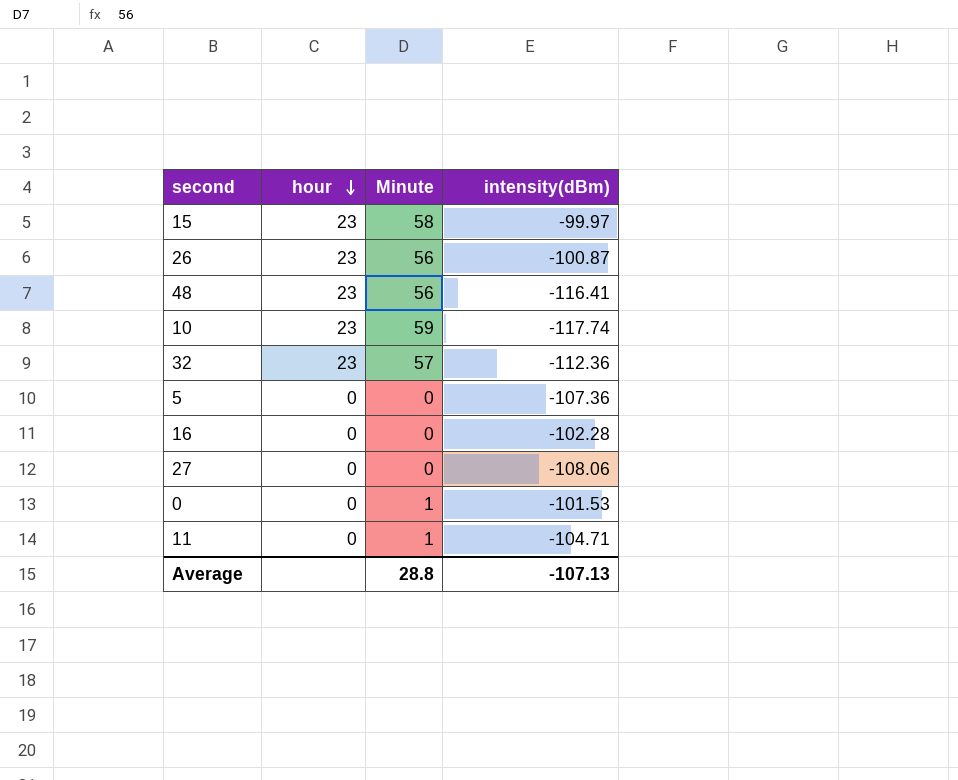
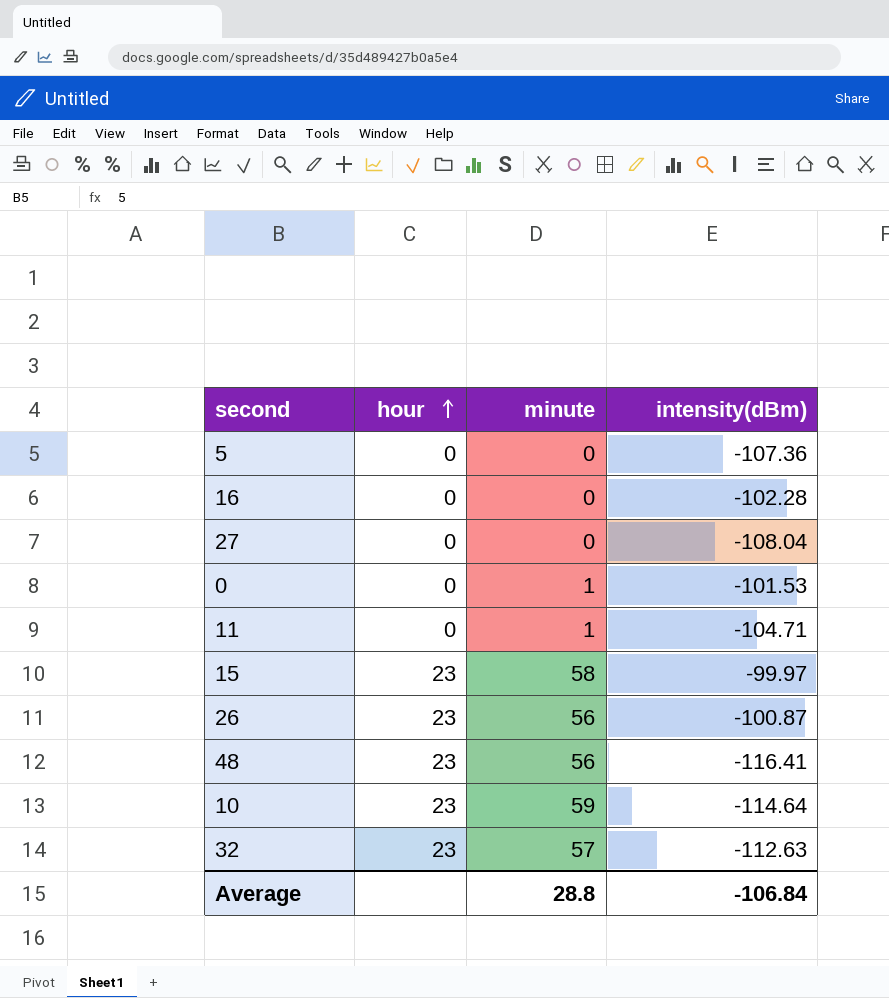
row order: hour descending -> hour ascending
column name: Minute -> minute
27 | intensity(dBm): -108.06 -> -108.04
10 | intensity(dBm): -117.74 -> -114.64
32 | intensity(dBm): -112.36 -> -112.63
Average | intensity(dBm): -107.13 -> -106.84

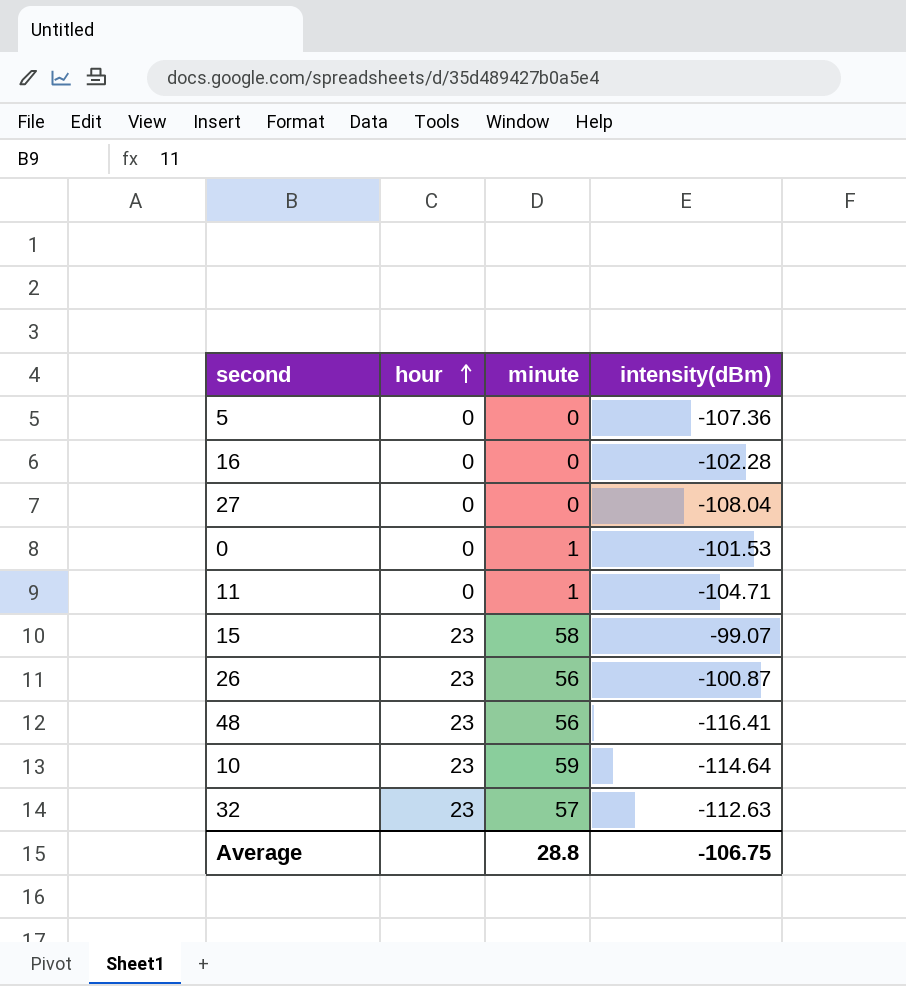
15 | intensity(dBm): -99.97 -> -99.07
Average | intensity(dBm): -106.84 -> -106.75

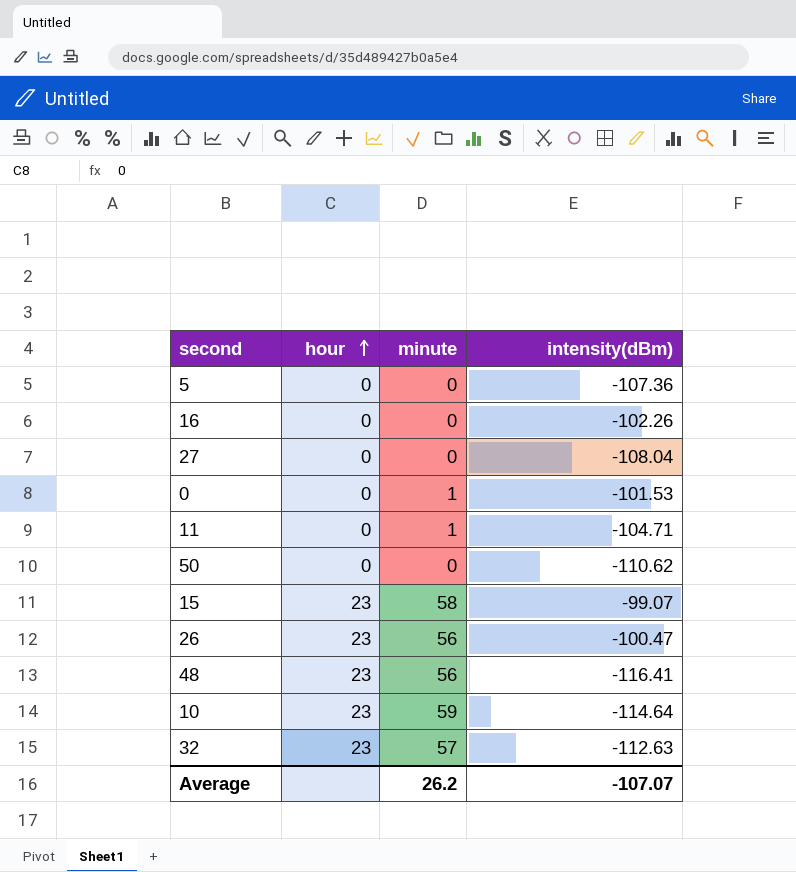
16 | intensity(dBm): -102.28 -> -102.26
row 50: none -> 0 | 0 | -110.62
26 | intensity(dBm): -100.87 -> -100.47
Average | minute: 28.8 -> 26.2
Average | intensity(dBm): -106.75 -> -107.07

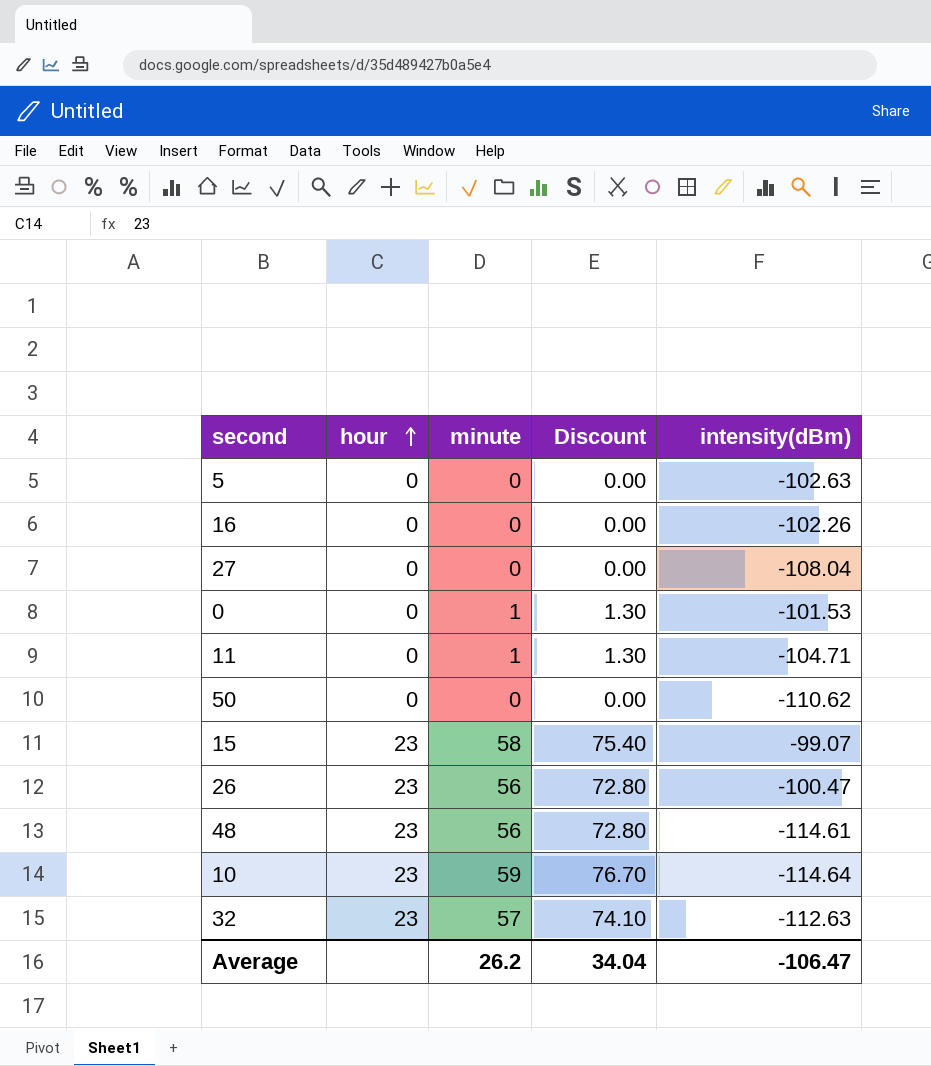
column Discount | formula: none -> [minute] * 1.3
5 | intensity(dBm): -107.36 -> -102.63
48 | intensity(dBm): -116.41 -> -114.61
Average | intensity(dBm): -107.07 -> -106.47

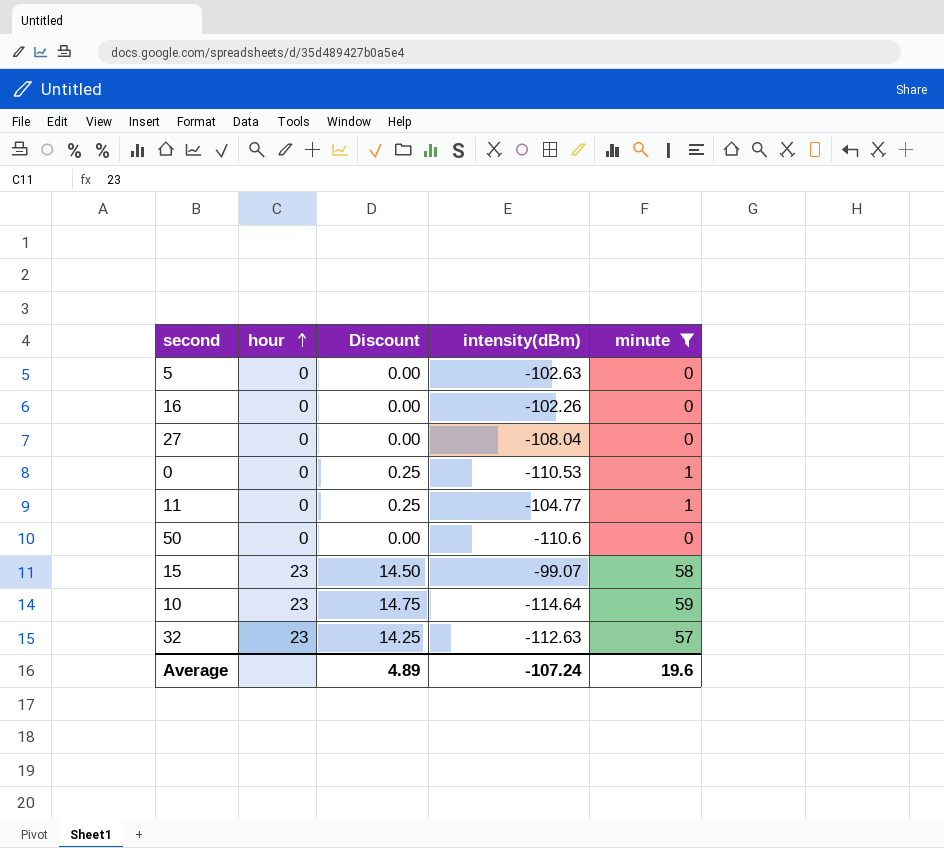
filter: none -> minute != 56
column Discount | formula: [minute] * 1.3 -> [minute] * 0.25
column minute | position: 3 -> 5
0 | intensity(dBm): -101.53 -> -110.53
11 | intensity(dBm): -104.71 -> -104.77
50 | intensity(dBm): -110.62 -> -110.6
Average | Discount: 34.04 -> 4.89
Average | intensity(dBm): -106.47 -> -107.24
Average | minute: 26.2 -> 19.6

